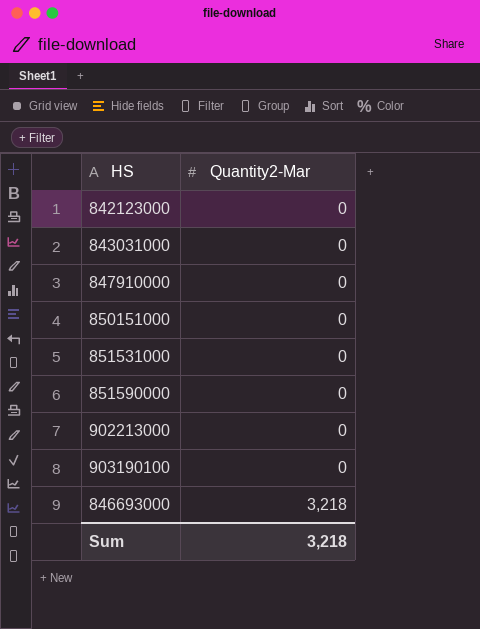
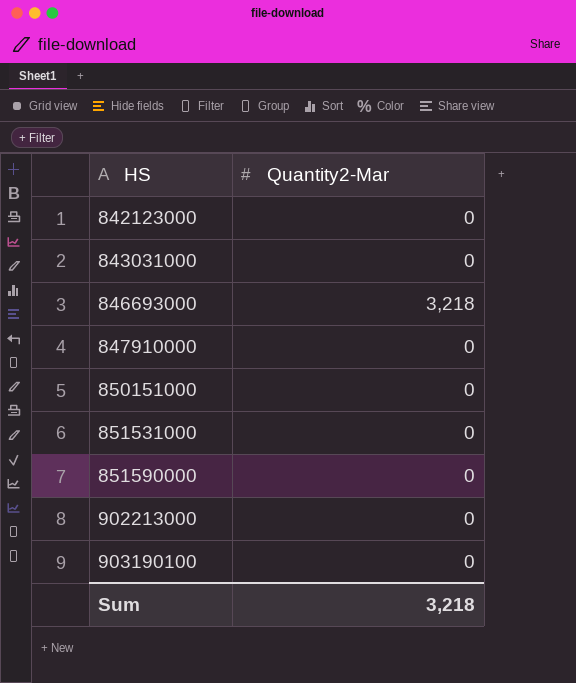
row order: Quantity2-Mar ascending -> HS ascending

